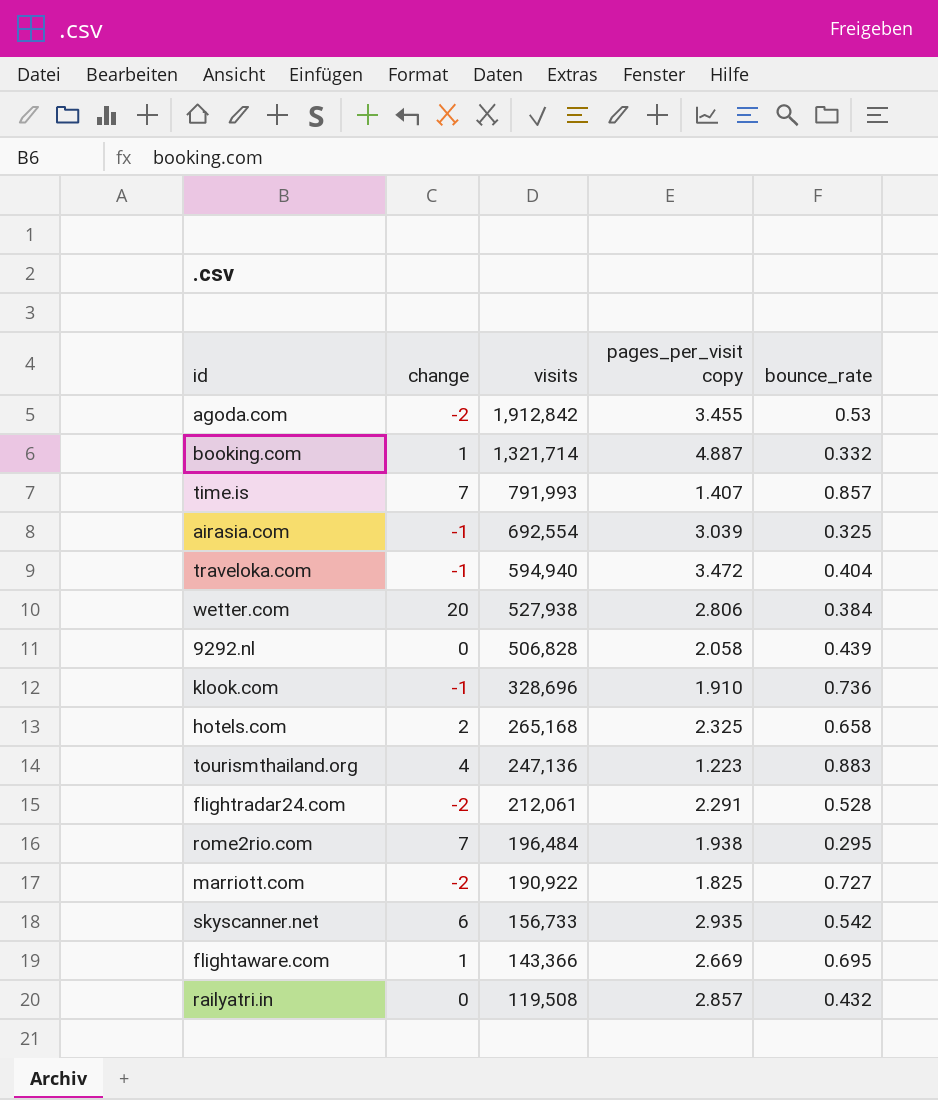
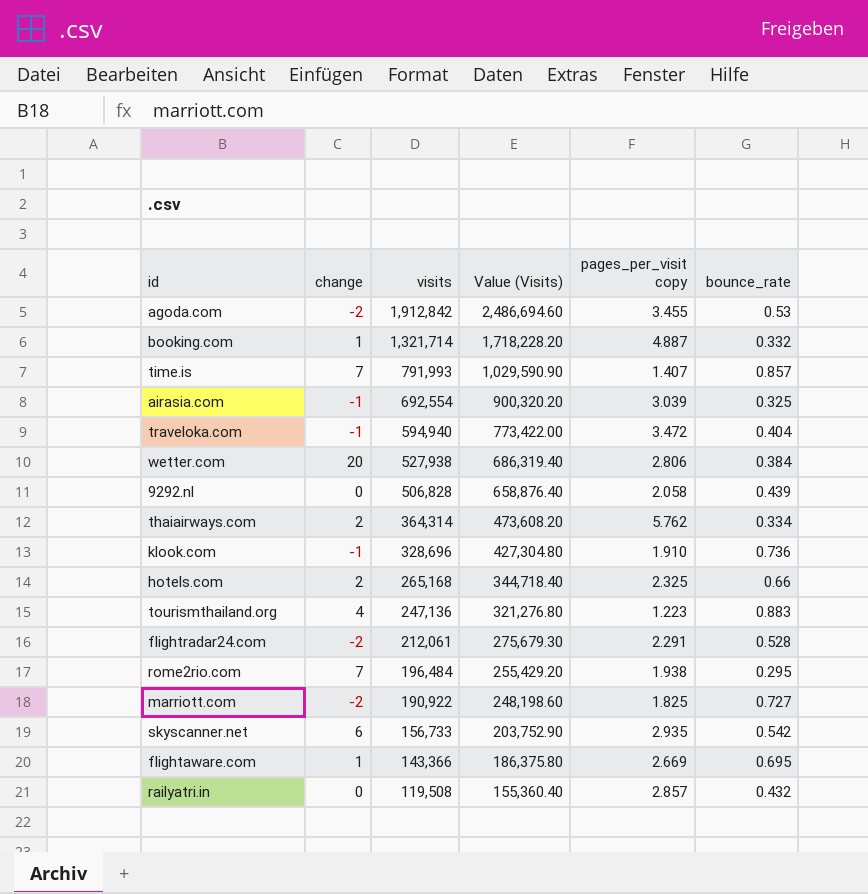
column Value (Visits) | formula: none -> [visits] * 1.3
row thaiairways.com: none -> 2 | 364,314 | 473,608.20 | 5.762 | 0.334
hotels.com | bounce_rate: 0.658 -> 0.66

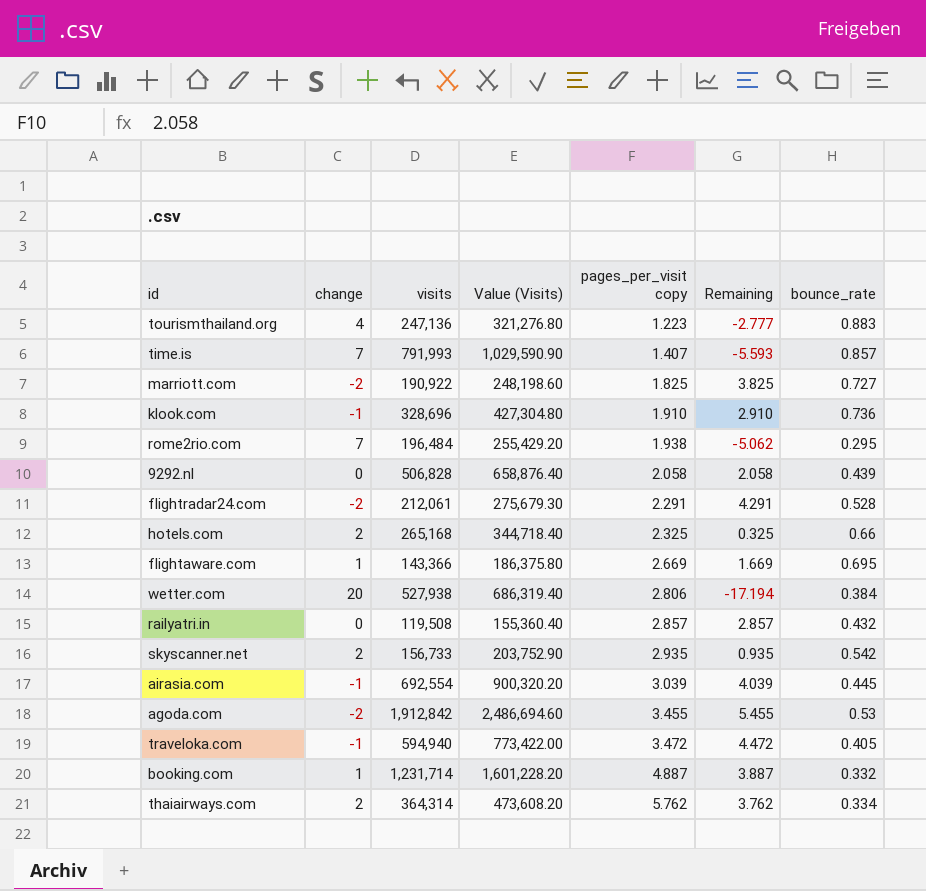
row order: visits descending -> pages_per_visit copy ascending
column Remaining | formula: none -> [pages_per_visit copy] - [change]
skyscanner.net | change: 6 -> 2
airasia.com | bounce_rate: 0.325 -> 0.445
traveloka.com | bounce_rate: 0.404 -> 0.405
booking.com | visits: 1,321,714 -> 1,231,714
booking.com | Value (Visits): 1,718,228.20 -> 1,601,228.20

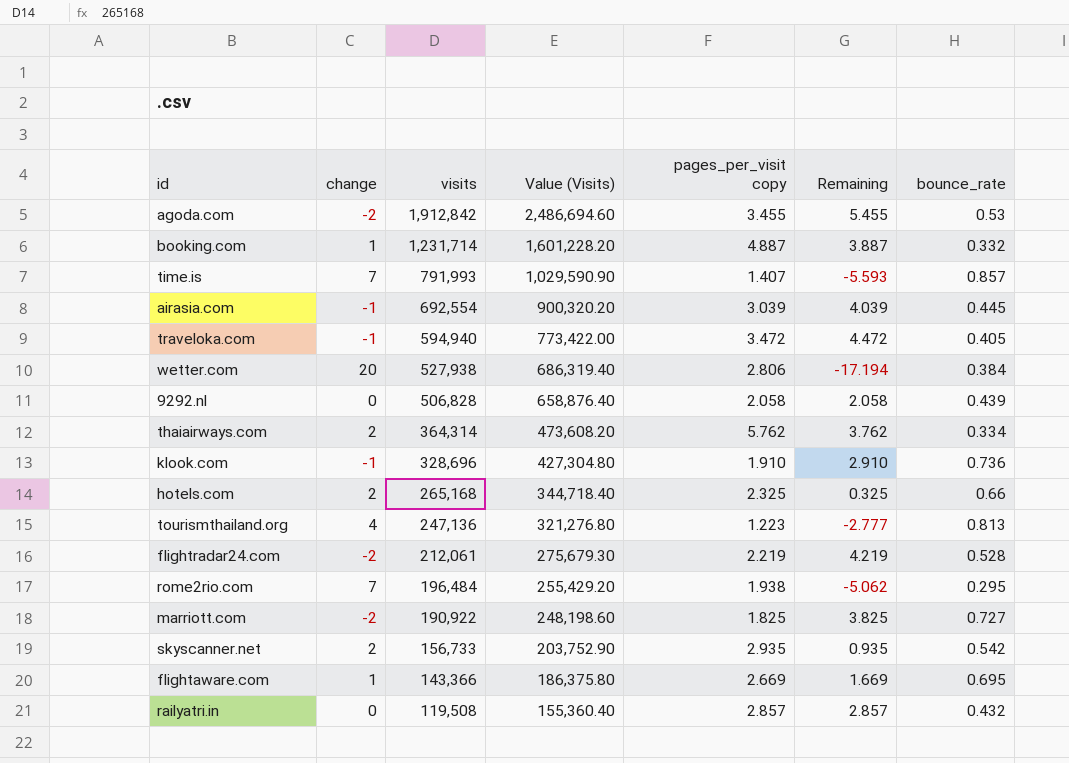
row order: pages_per_visit copy ascending -> visits descending
tourismthailand.org | bounce_rate: 0.883 -> 0.813
flightradar24.com | pages_per_visit copy: 2.291 -> 2.219
flightradar24.com | Remaining: 4.291 -> 4.219

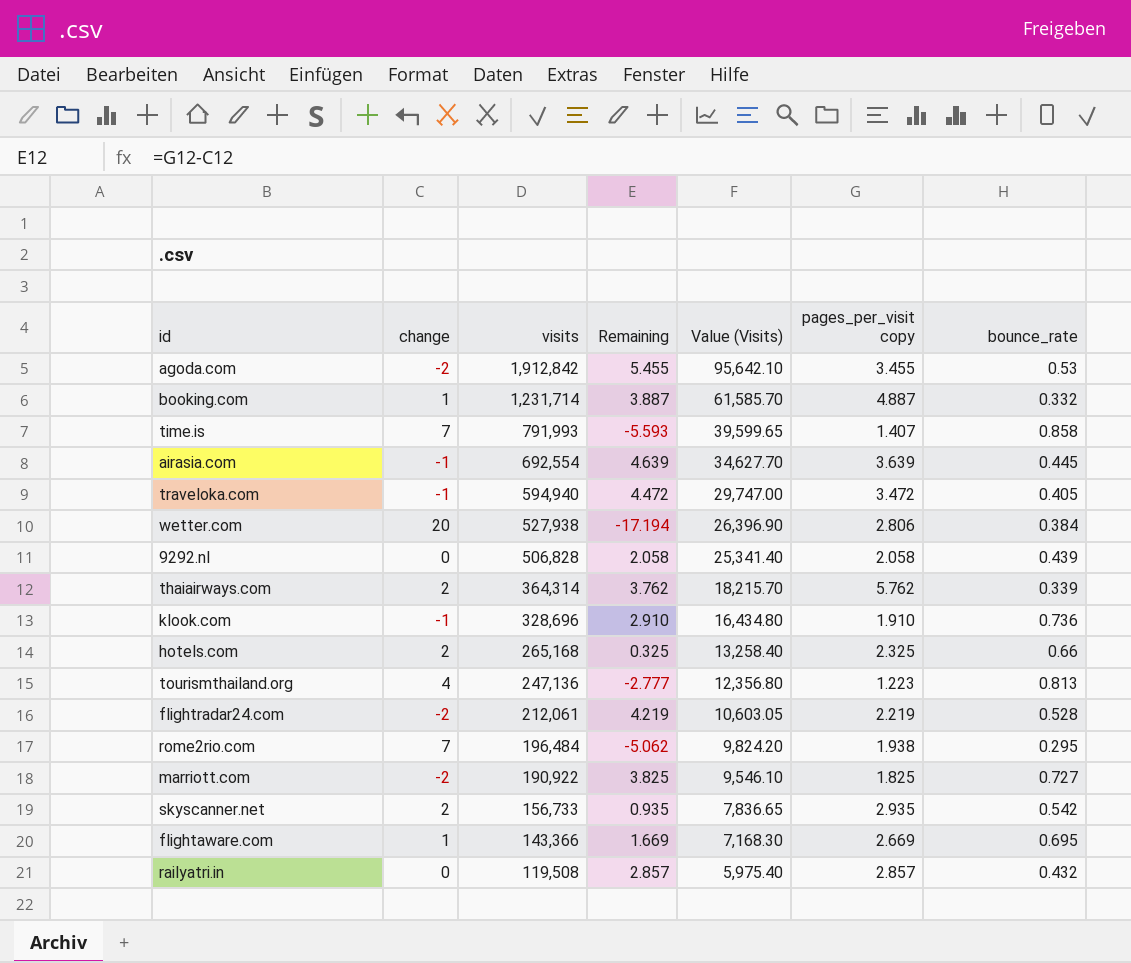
column Remaining | position: 6 -> 4
column Value (Visits) | formula: [visits] * 1.3 -> [visits] * 0.05
time.is | bounce_rate: 0.857 -> 0.858
airasia.com | Remaining: 4.039 -> 4.639
airasia.com | pages_per_visit copy: 3.039 -> 3.639
thaiairways.com | bounce_rate: 0.334 -> 0.339

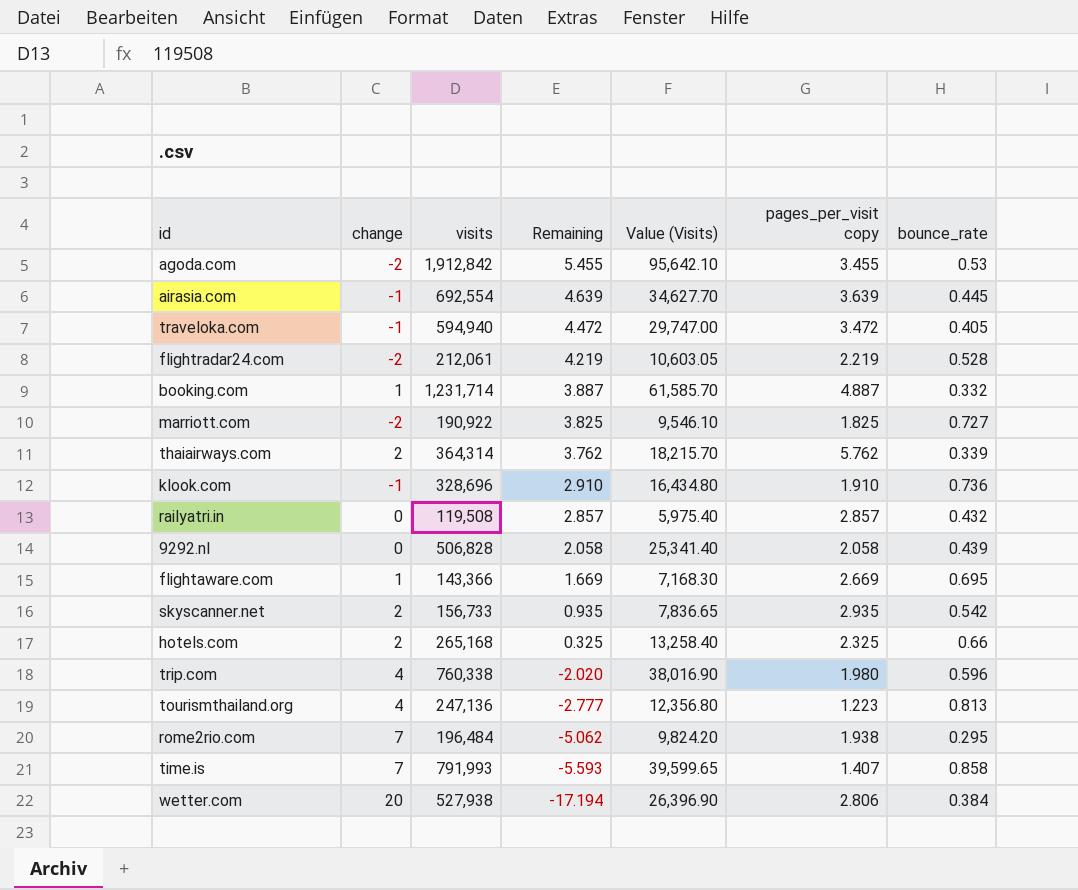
row order: visits descending -> Remaining descending
row trip.com: none -> 4 | 760,338 | -2.020 | 38,016.90 | 1.980 | 0.596

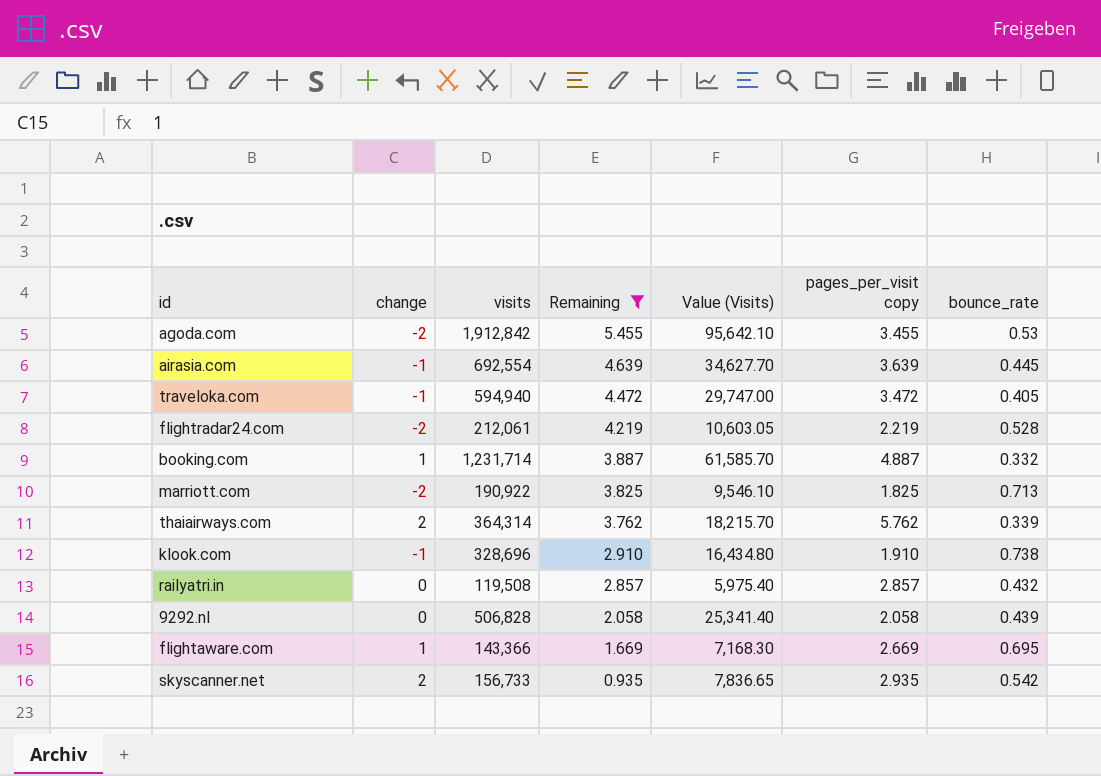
filter: none -> Remaining >= 0.935
marriott.com | bounce_rate: 0.727 -> 0.713
klook.com | bounce_rate: 0.736 -> 0.738

